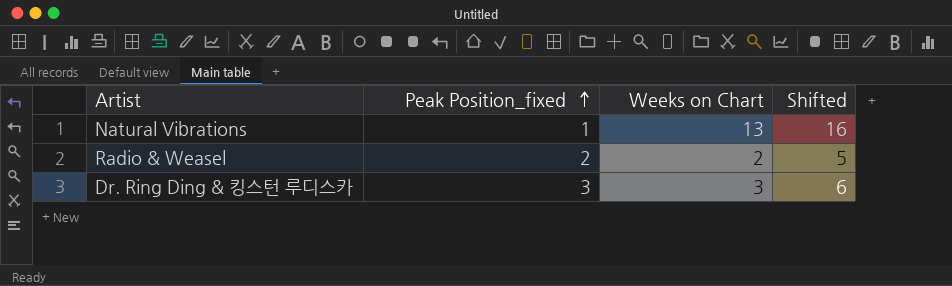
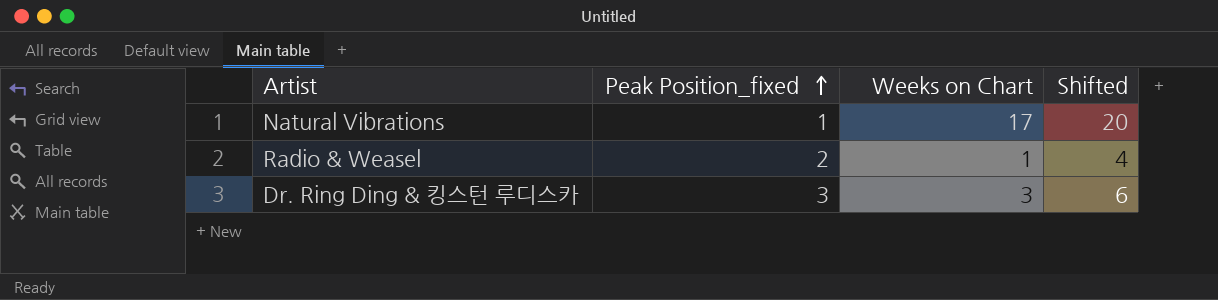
Natural Vibrations | Weeks on Chart: 13 -> 17
Natural Vibrations | Shifted: 16 -> 20
Radio & Weasel | Weeks on Chart: 2 -> 1
Radio & Weasel | Shifted: 5 -> 4

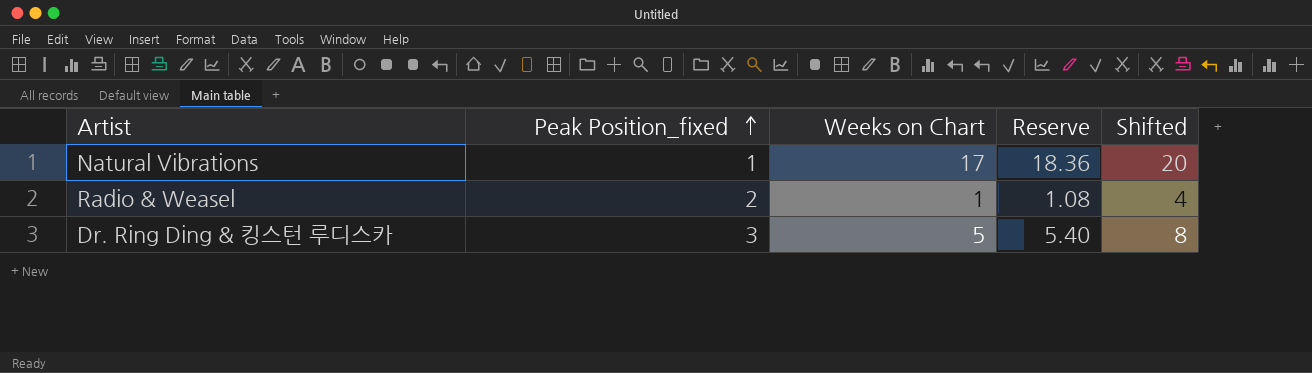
column Reserve | formula: none -> [Weeks on Chart] * 1.08
Dr. Ring Ding & 킹스턴 루디스카 | Weeks on Chart: 3 -> 5
Dr. Ring Ding & 킹스턴 루디스카 | Shifted: 6 -> 8

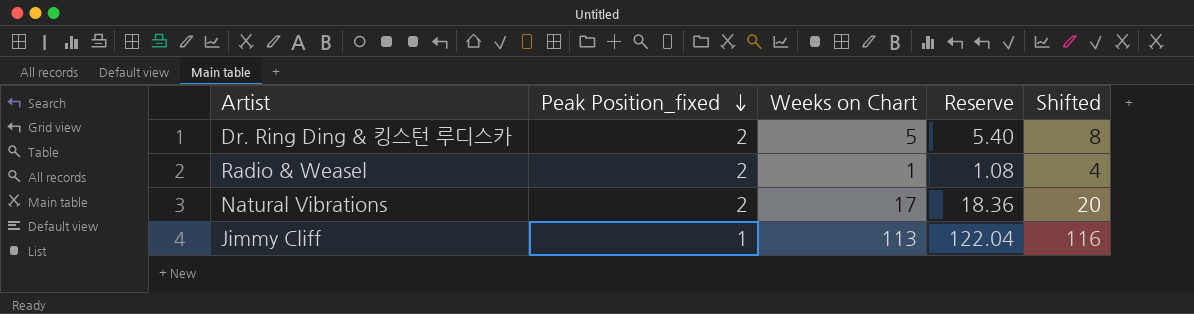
row order: Peak Position_fixed ascending -> Peak Position_fixed descending
Dr. Ring Ding & 킹스턴 루디스카 | Peak Position_fixed: 3 -> 2
Natural Vibrations | Peak Position_fixed: 1 -> 2
row Jimmy Cliff: none -> 1 | 113 | 122.04 | 116

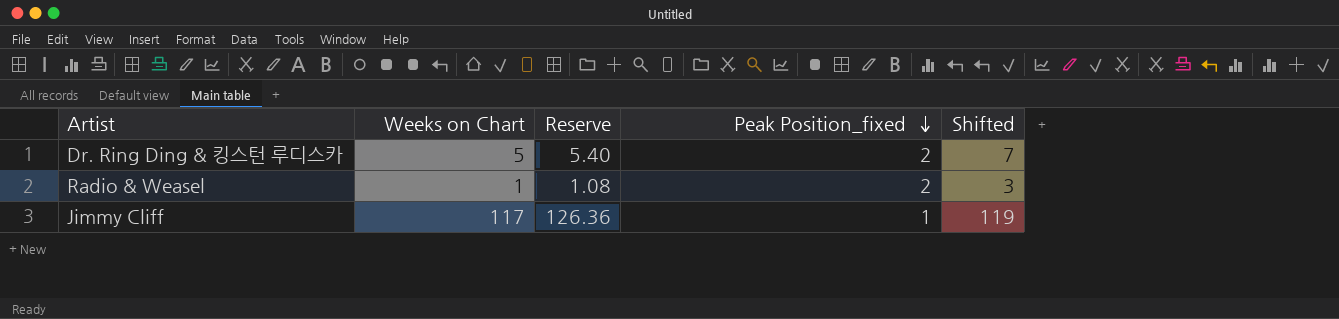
column Peak Position_fixed | position: 2 -> 4
column Shifted | formula: [Weeks on Chart] + 3 -> [Weeks on Chart] + 2
row Natural Vibrations: 2 | 17 | 18.36 | 20 -> none
Jimmy Cliff | Weeks on Chart: 113 -> 117
Jimmy Cliff | Reserve: 122.04 -> 126.36

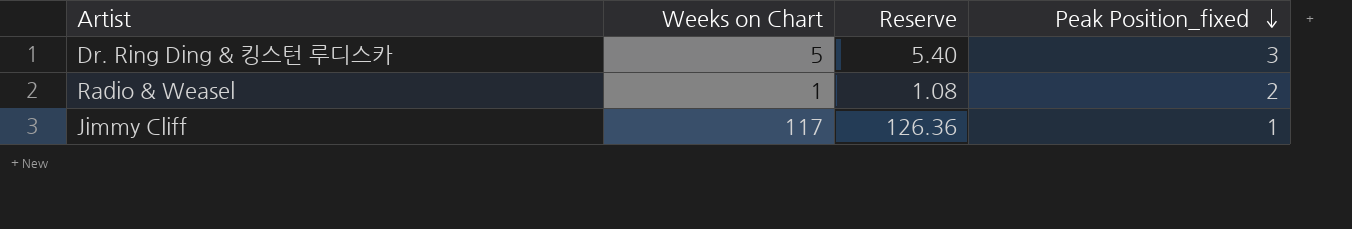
column Shifted | formula: [Weeks on Chart] + 2 -> none
Dr. Ring Ding & 킹스턴 루디스카 | Peak Position_fixed: 2 -> 3

